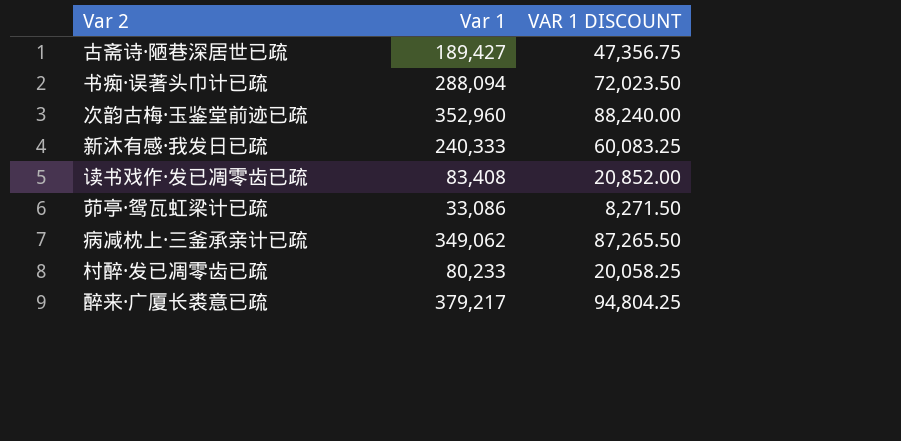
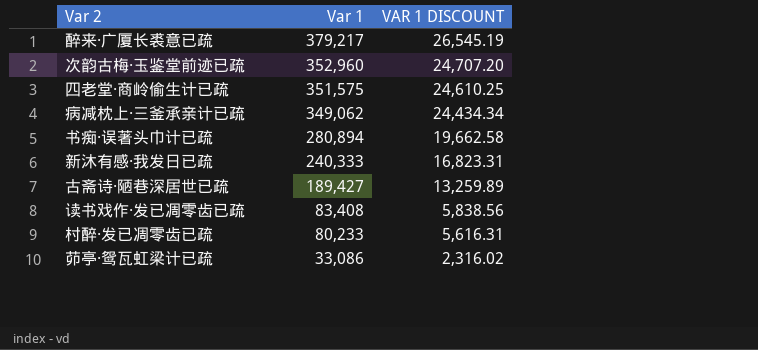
row order: none -> Var 1 descending
column VAR 1 DISCOUNT | formula: [Var 1] * 0.25 -> [Var 1] * 0.07
row 四老堂·商岭偷生计已疏: none -> 351,575 | 24,610.25
书痴·误著头巾计已疏 | Var 1: 288,094 -> 280,894

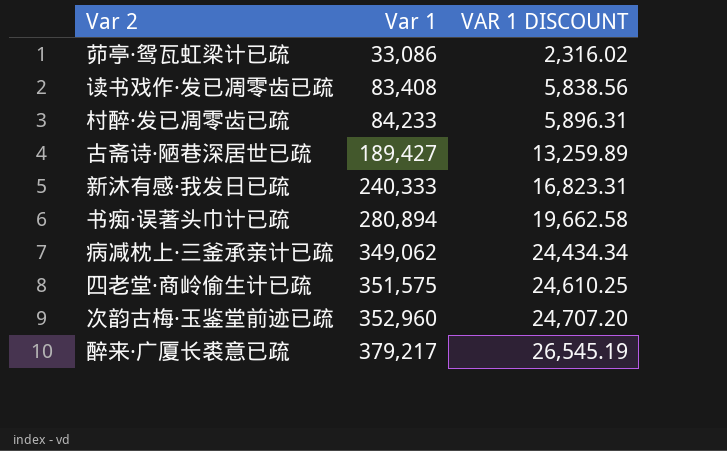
row order: Var 1 descending -> Var 1 ascending
村醉·发已凋零齿已疏 | Var 1: 80,233 -> 84,233
村醉·发已凋零齿已疏 | VAR 1 DISCOUNT: 5,616.31 -> 5,896.31

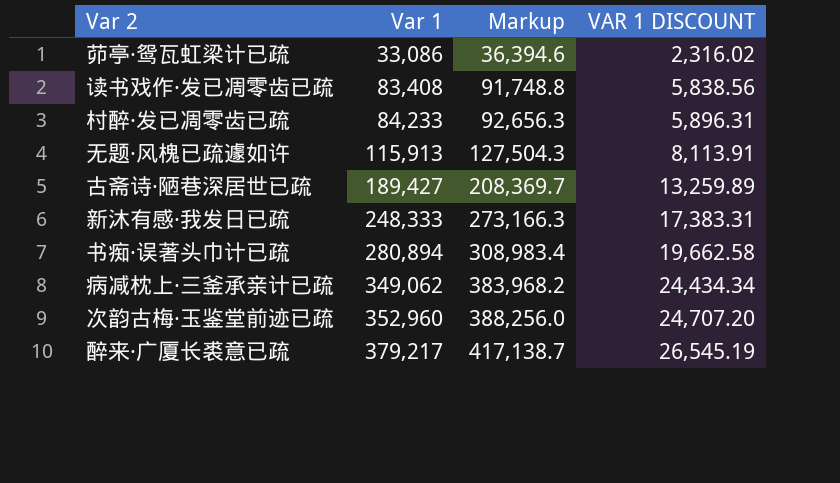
column Markup | formula: none -> [Var 1] * 1.1
row 四老堂·商岭偷生计已疏: 351,575 | 24,610.25 -> none
row 无题·风槐已疏遽如许: none -> 115,913 | 127,504.3 | 8,113.91
新沐有感·我发日已疏 | Var 1: 240,333 -> 248,333
新沐有感·我发日已疏 | VAR 1 DISCOUNT: 16,823.31 -> 17,383.31

